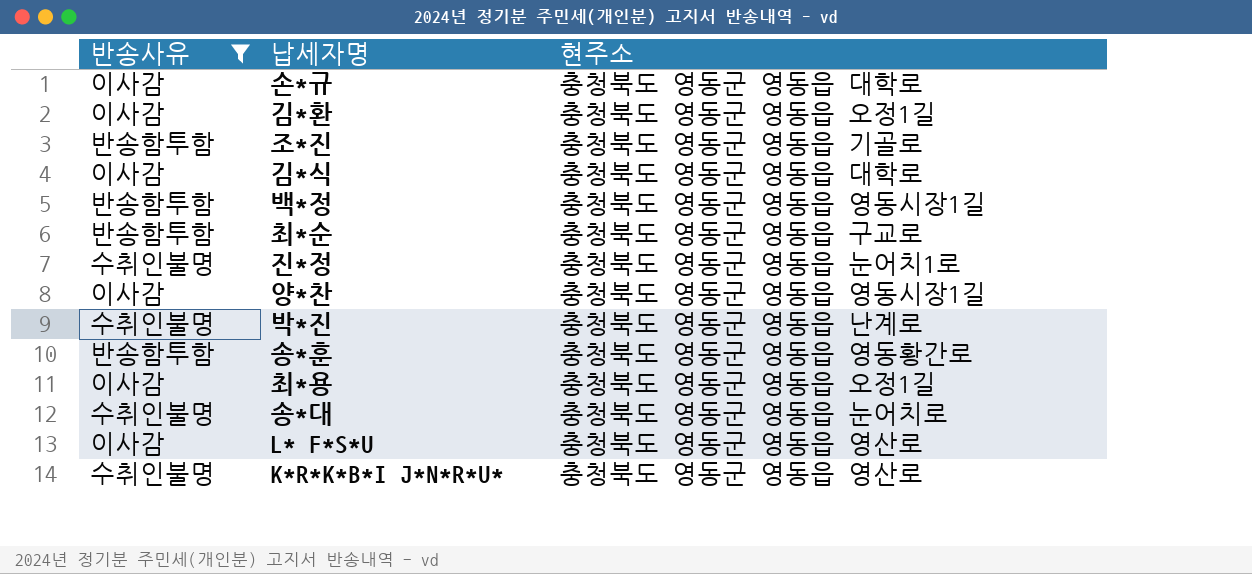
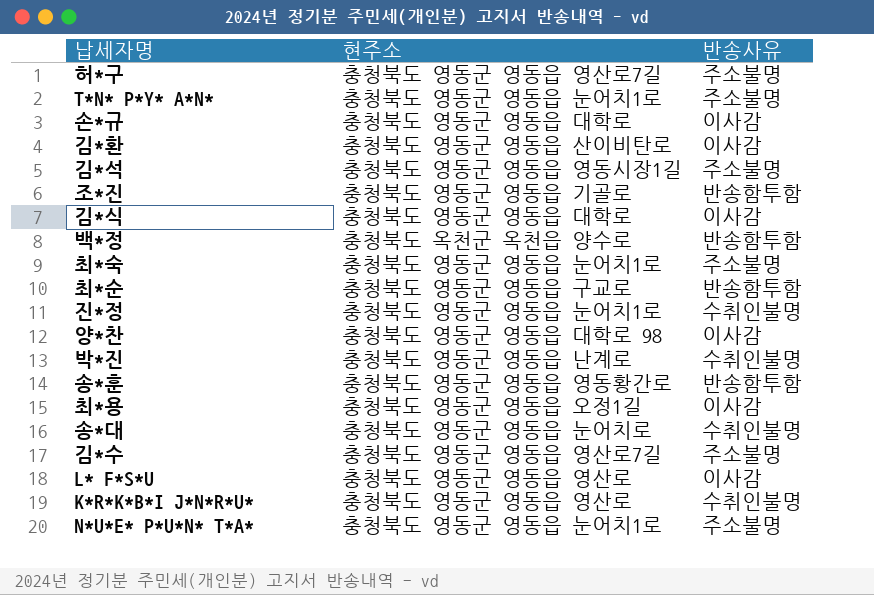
filter: 반송사유 != 주소불명 -> none
column 반송사유 | position: 1 -> 3
김*환 | 현주소: 충청북도 영동군 영동읍 오정1길 -> 충청북도 영동군 영동읍 산이비탄로
백*정 | 현주소: 충청북도 영동군 영동읍 영동시장1길 -> 충청북도 옥천군 옥천읍 양수로
양*찬 | 현주소: 충청북도 영동군 영동읍 영동시장1길 -> 충청북도 영동군 영동읍 대학로 98

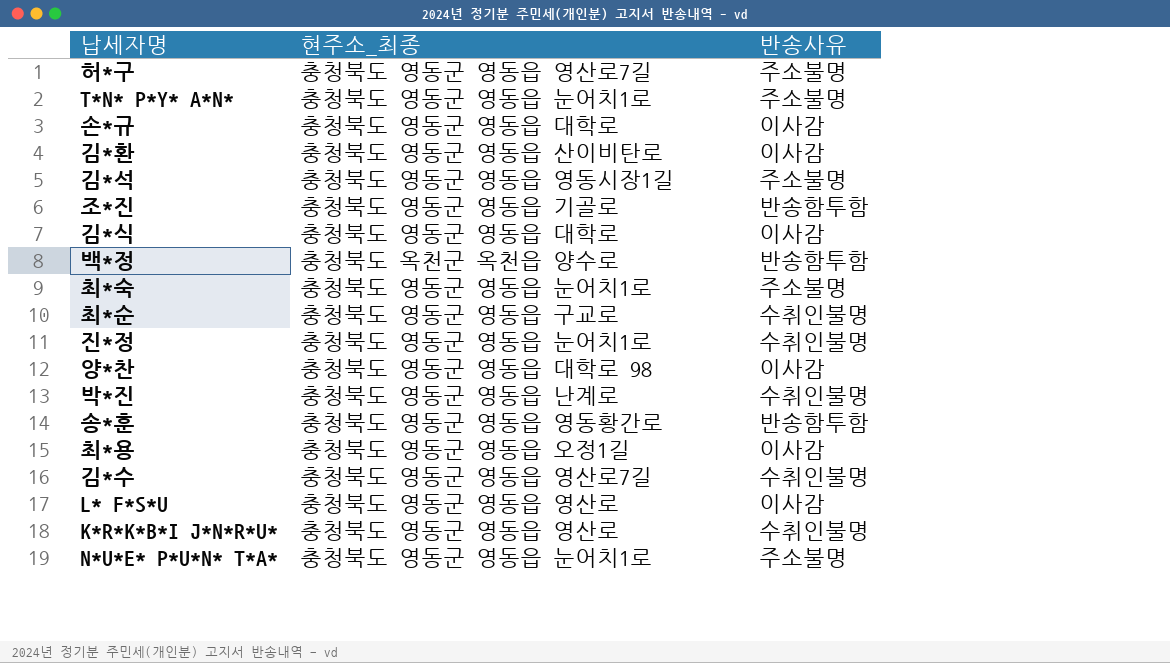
column name: 현주소 -> 현주소_최종
row 송*대: 충청북도 영동군 영동읍 눈어치로 | 수취인불명 -> none
최*순 | 반송사유: 반송함투함 -> 수취인불명
김*수 | 반송사유: 주소불명 -> 수취인불명

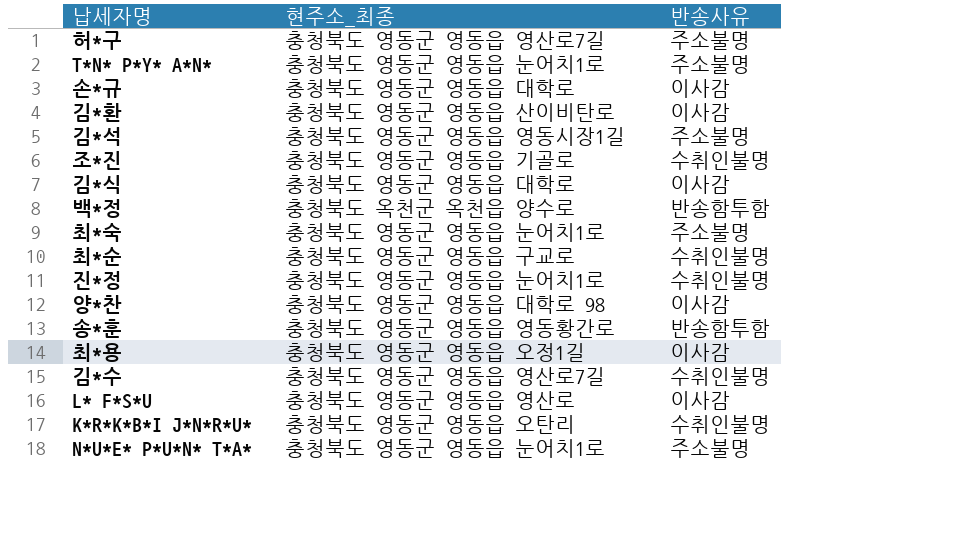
row 박*진: 충청북도 영동군 영동읍 난계로 | 수취인불명 -> none
조*진 | 반송사유: 반송함투함 -> 수취인불명
K*R*K*B*I J*N*R*U* | 현주소_최종: 충청북도 영동군 영동읍 영산로 -> 충청북도 영동군 영동읍 오탄리

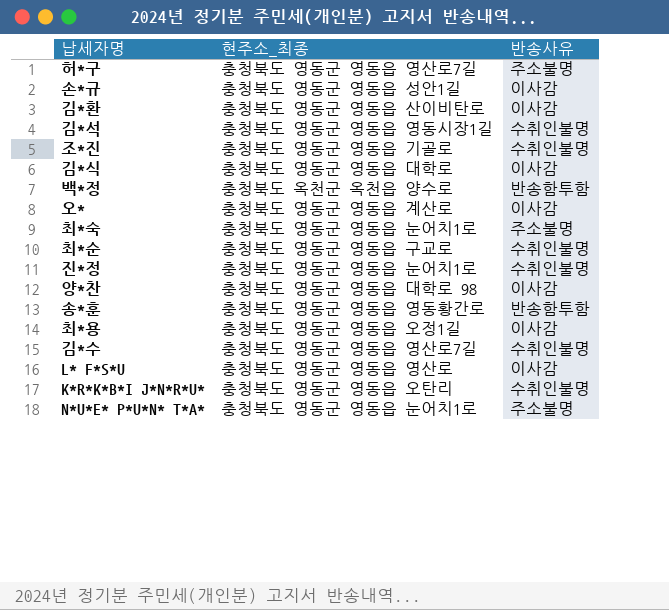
row T*N* P*Y* A*N*: 충청북도 영동군 영동읍 눈어치1로 | 주소불명 -> none
손*규 | 현주소_최종: 충청북도 영동군 영동읍 대학로 -> 충청북도 영동군 영동읍 성안1길
김*석 | 반송사유: 주소불명 -> 수취인불명
row 오*: none -> 충청북도 영동군 영동읍 계산로 | 이사감

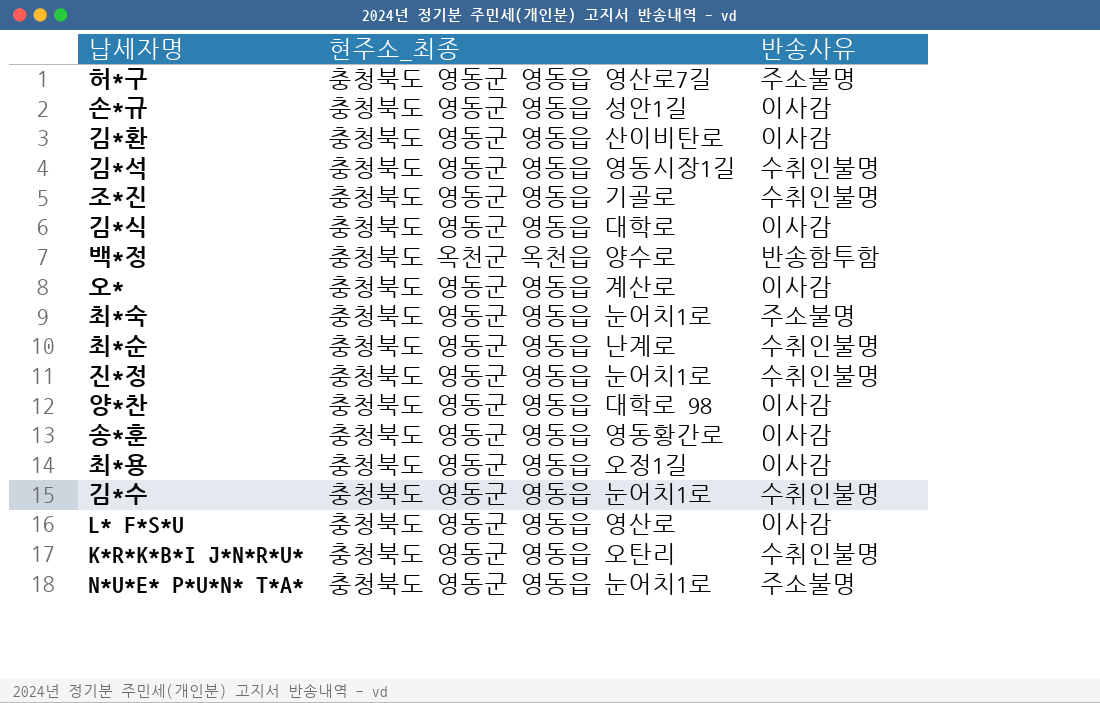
최*순 | 현주소_최종: 충청북도 영동군 영동읍 구교로 -> 충청북도 영동군 영동읍 난계로
송*훈 | 반송사유: 반송함투함 -> 이사감
김*수 | 현주소_최종: 충청북도 영동군 영동읍 영산로7길 -> 충청북도 영동군 영동읍 눈어치1로

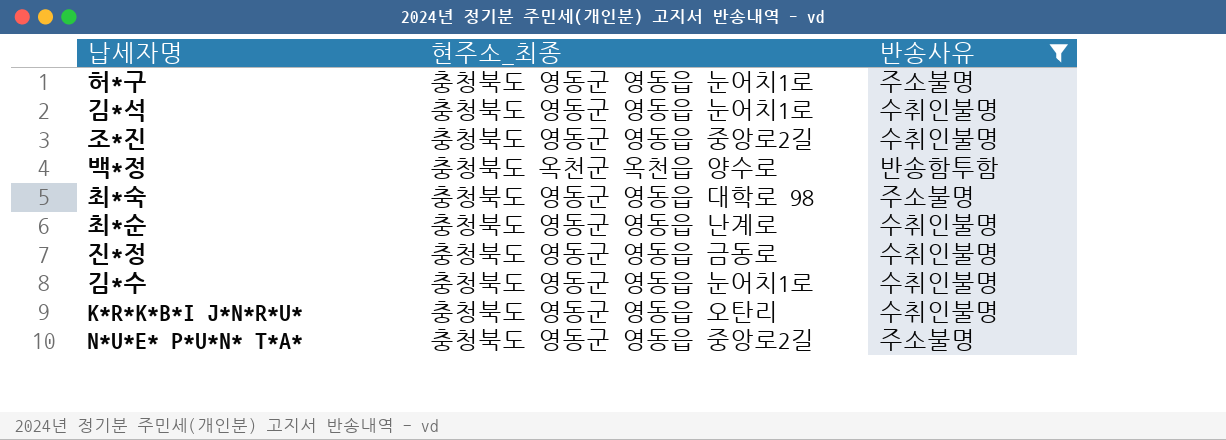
filter: none -> 반송사유 != 이사감
허*구 | 현주소_최종: 충청북도 영동군 영동읍 영산로7길 -> 충청북도 영동군 영동읍 눈어치1로
김*석 | 현주소_최종: 충청북도 영동군 영동읍 영동시장1길 -> 충청북도 영동군 영동읍 눈어치1로
조*진 | 현주소_최종: 충청북도 영동군 영동읍 기골로 -> 충청북도 영동군 영동읍 중앙로2길
최*숙 | 현주소_최종: 충청북도 영동군 영동읍 눈어치1로 -> 충청북도 영동군 영동읍 대학로 98
진*정 | 현주소_최종: 충청북도 영동군 영동읍 눈어치1로 -> 충청북도 영동군 영동읍 금동로
N*U*E* P*U*N* T*A* | 현주소_최종: 충청북도 영동군 영동읍 눈어치1로 -> 충청북도 영동군 영동읍 중앙로2길

